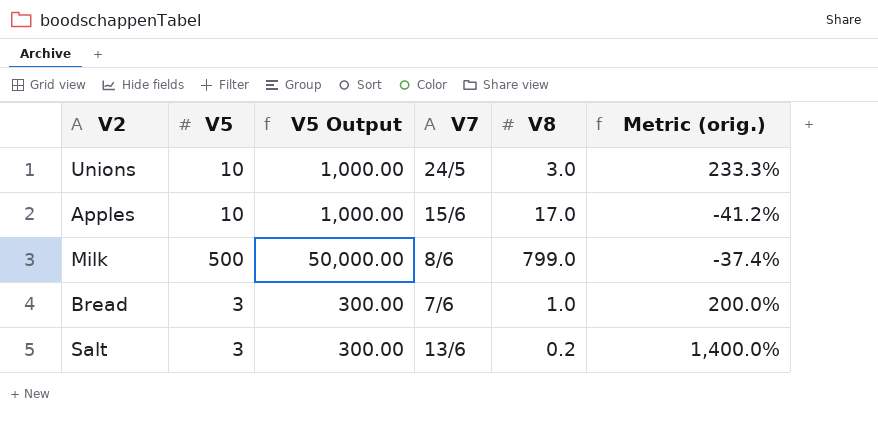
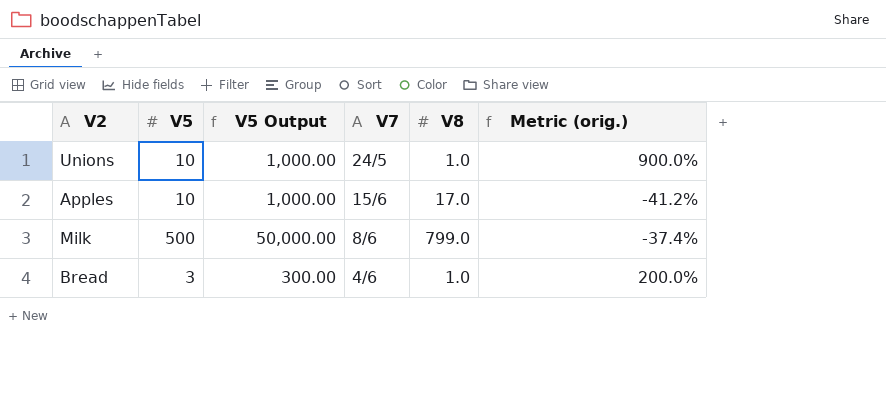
row Salt: 3 | 300.00 | 13/6 | 0.2 | 1,400.0% -> none
Unions | V8: 3.0 -> 1.0
Unions | Metric (orig.): 233.3% -> 900.0%
Bread | V7: 7/6 -> 4/6

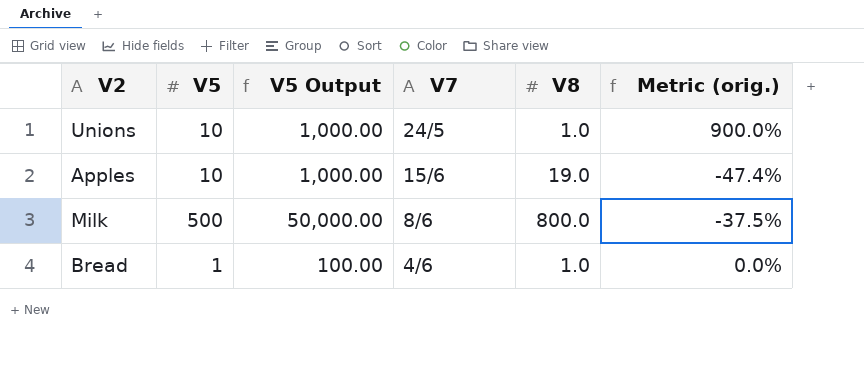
Apples | V8: 17.0 -> 19.0
Apples | Metric (orig.): -41.2% -> -47.4%
Milk | V8: 799.0 -> 800.0
Milk | Metric (orig.): -37.4% -> -37.5%
Bread | V5: 3 -> 1
Bread | V5 Output: 300.00 -> 100.00
Bread | Metric (orig.): 200.0% -> 0.0%

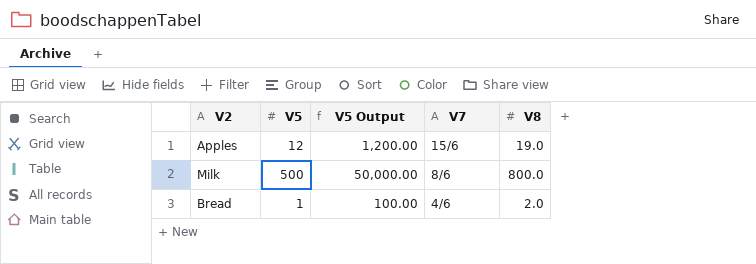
column Metric (orig.) | formula: ([V5] - [V8]) / [V8] -> none
row Unions: 10 | 1,000.00 | 24/5 | 1.0 | 900.0% -> none
Apples | V5: 10 -> 12
Apples | V5 Output: 1,000.00 -> 1,200.00
Bread | V8: 1.0 -> 2.0

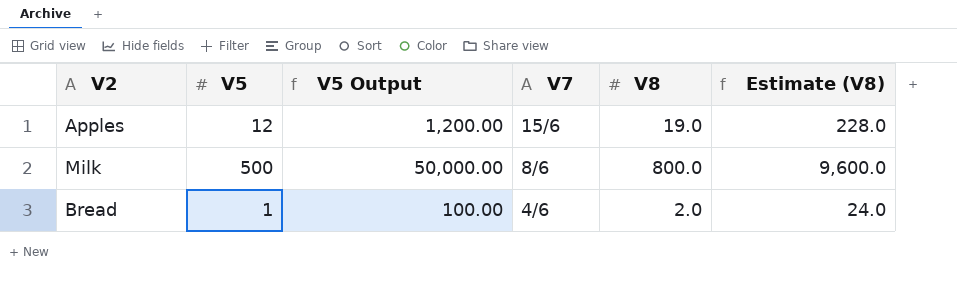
column Estimate (V8) | formula: none -> [V8] * 12

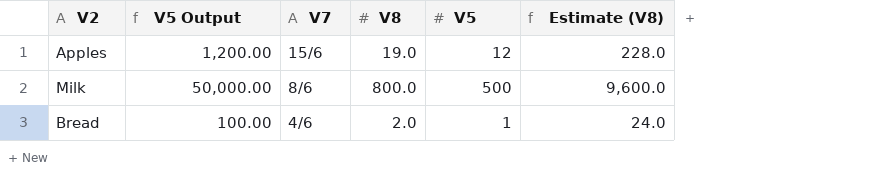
column V5 | position: 2 -> 5

